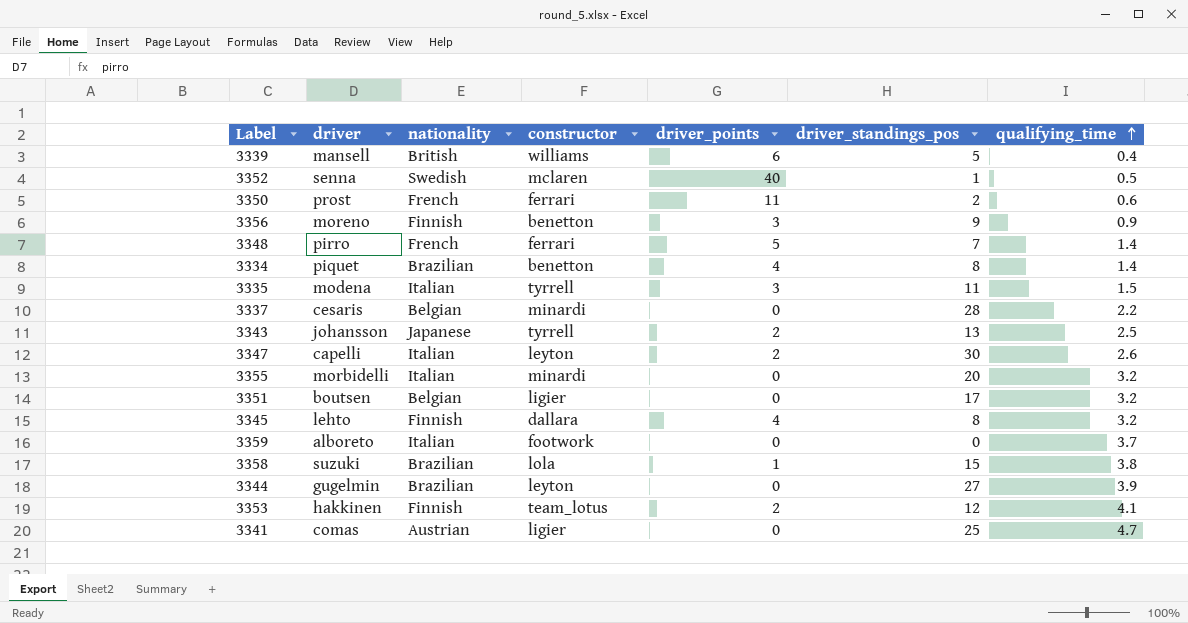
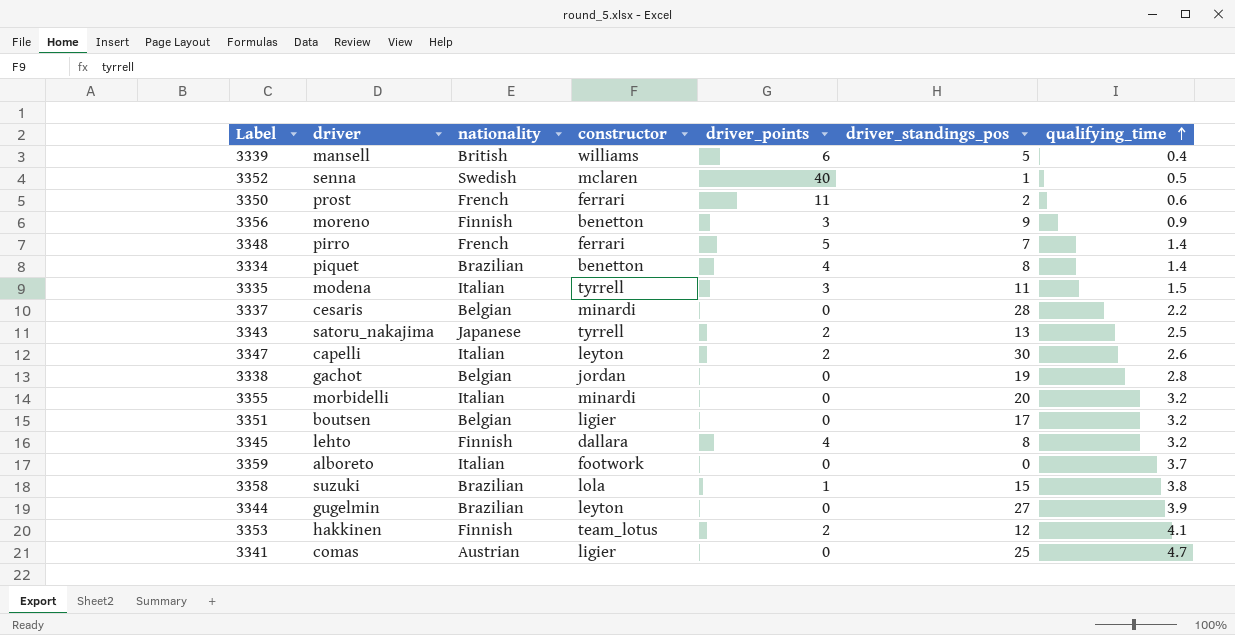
3343 | driver: johansson -> satoru_nakajima
row 3338: none -> gachot | Belgian | jordan | 0 | 19 | 2.8

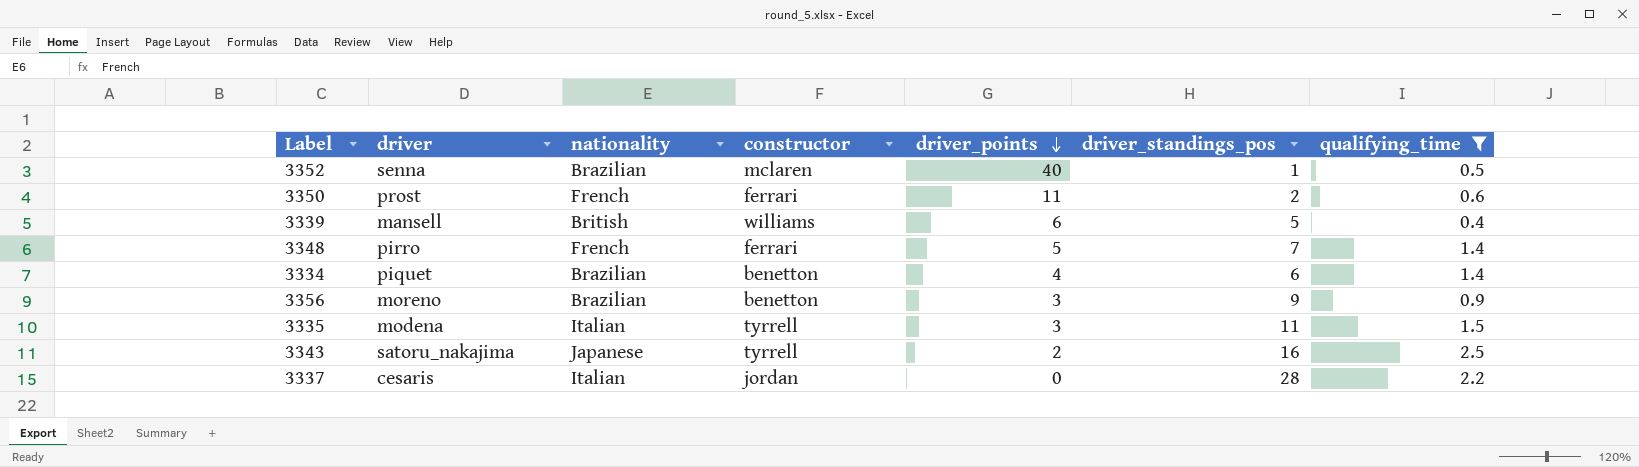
filter: none -> qualifying_time <= 2.5
row order: qualifying_time ascending -> driver_points descending
3352 | nationality: Swedish -> Brazilian
3334 | driver_standings_pos: 8 -> 6
3356 | nationality: Finnish -> Brazilian
3343 | driver_standings_pos: 13 -> 16
3337 | nationality: Belgian -> Italian
3337 | constructor: minardi -> jordan

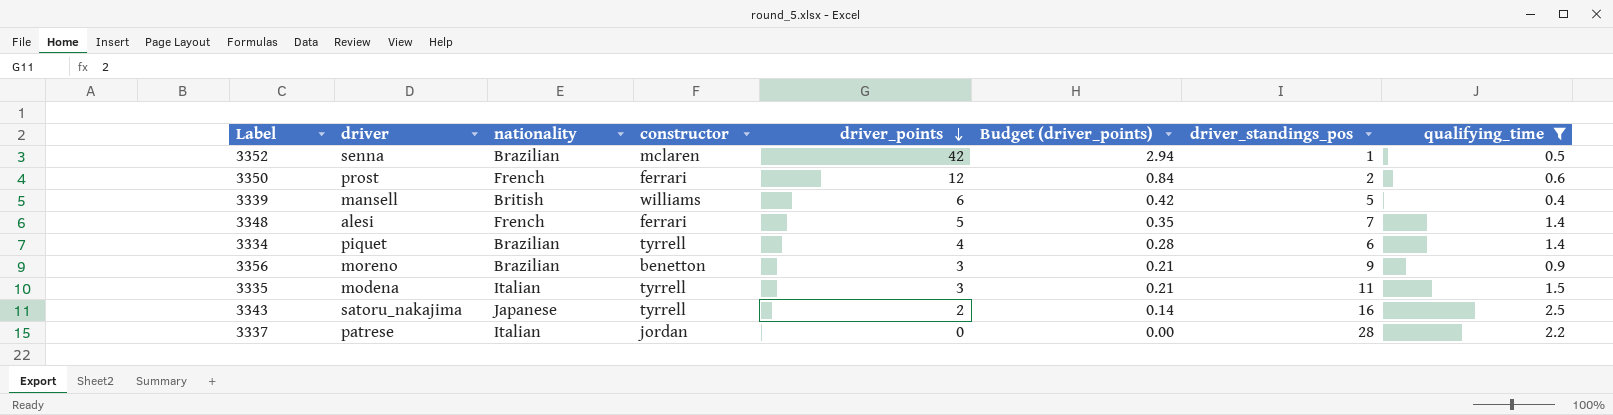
column Budget (driver_points) | formula: none -> [driver_points] * 0.07
3352 | driver_points: 40 -> 42
3350 | driver_points: 11 -> 12
3348 | driver: pirro -> alesi
3334 | constructor: benetton -> tyrrell
3337 | driver: cesaris -> patrese

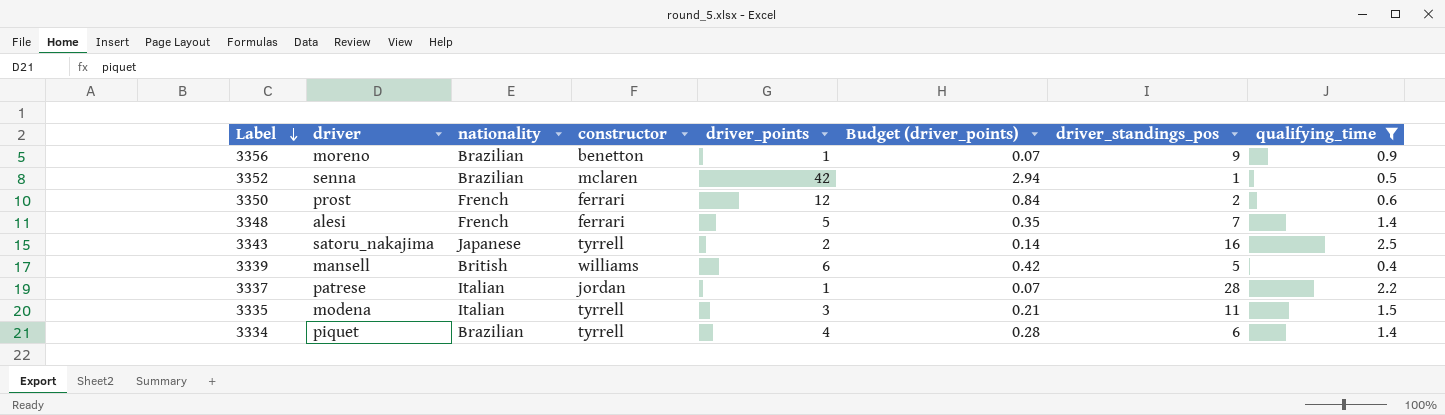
row order: driver_points descending -> Label descending
3356 | driver_points: 3 -> 1
3356 | Budget (driver_points): 0.21 -> 0.07
3337 | driver_points: 0 -> 1
3337 | Budget (driver_points): 0.00 -> 0.07

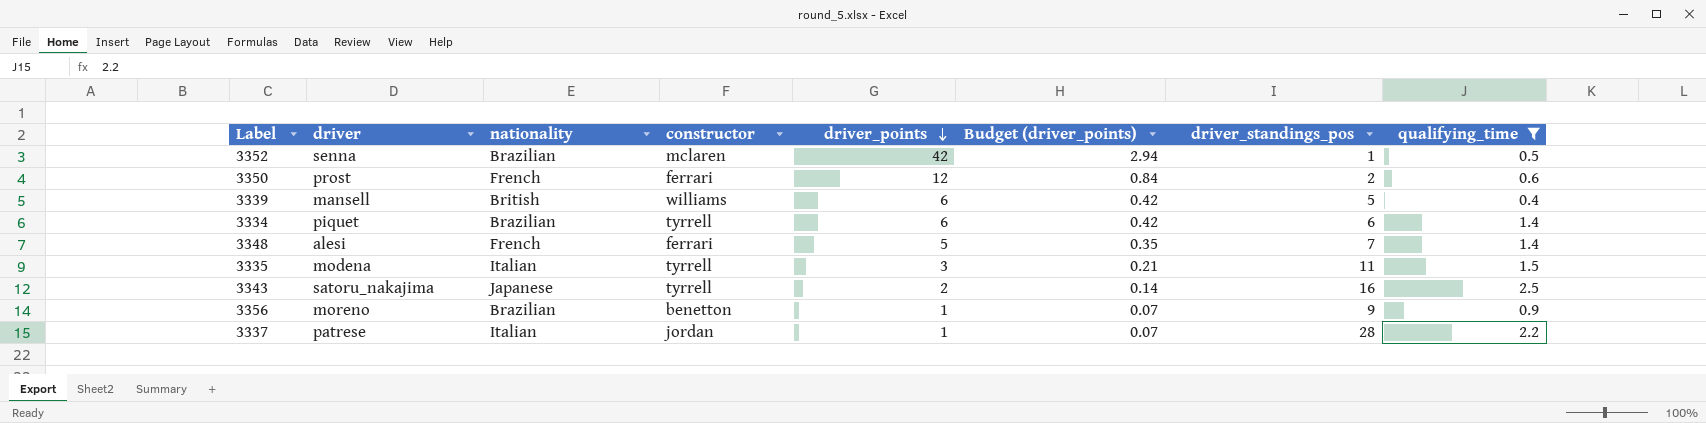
row order: Label descending -> driver_points descending
3334 | driver_points: 4 -> 6
3334 | Budget (driver_points): 0.28 -> 0.42

